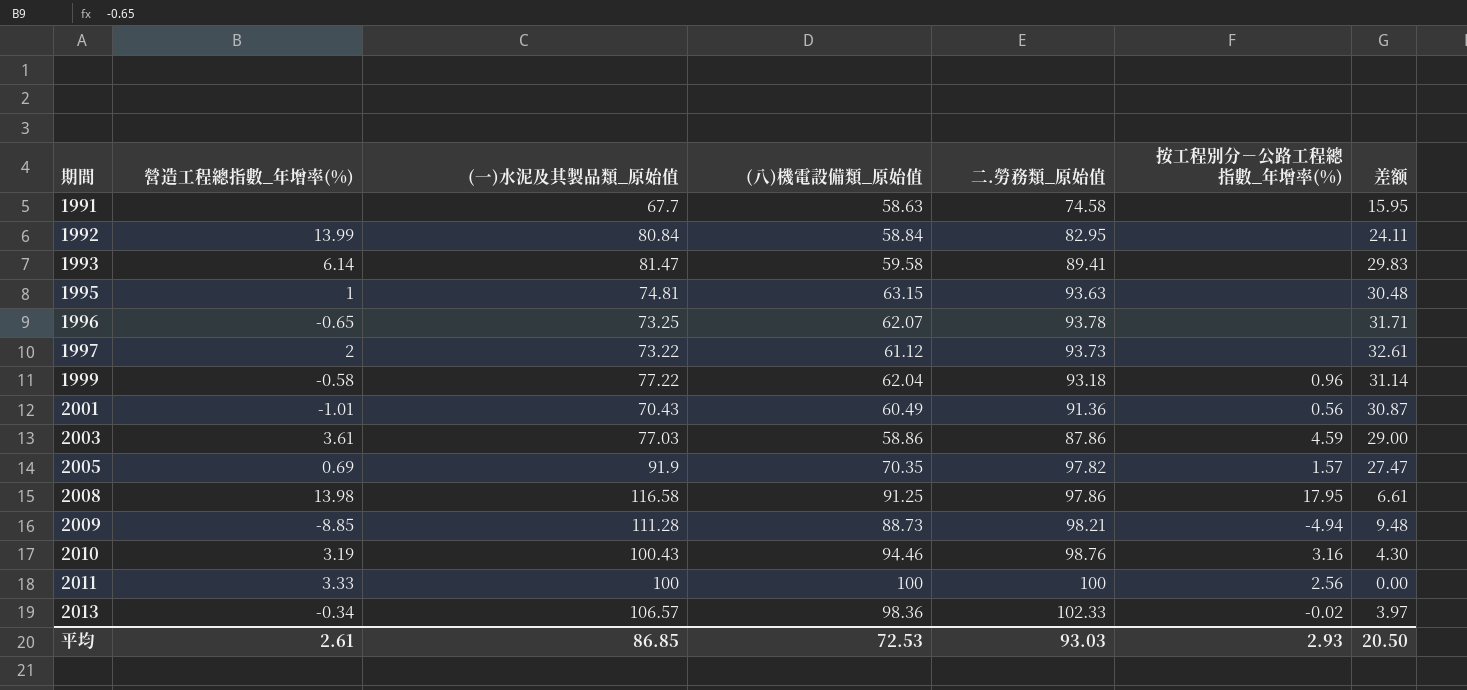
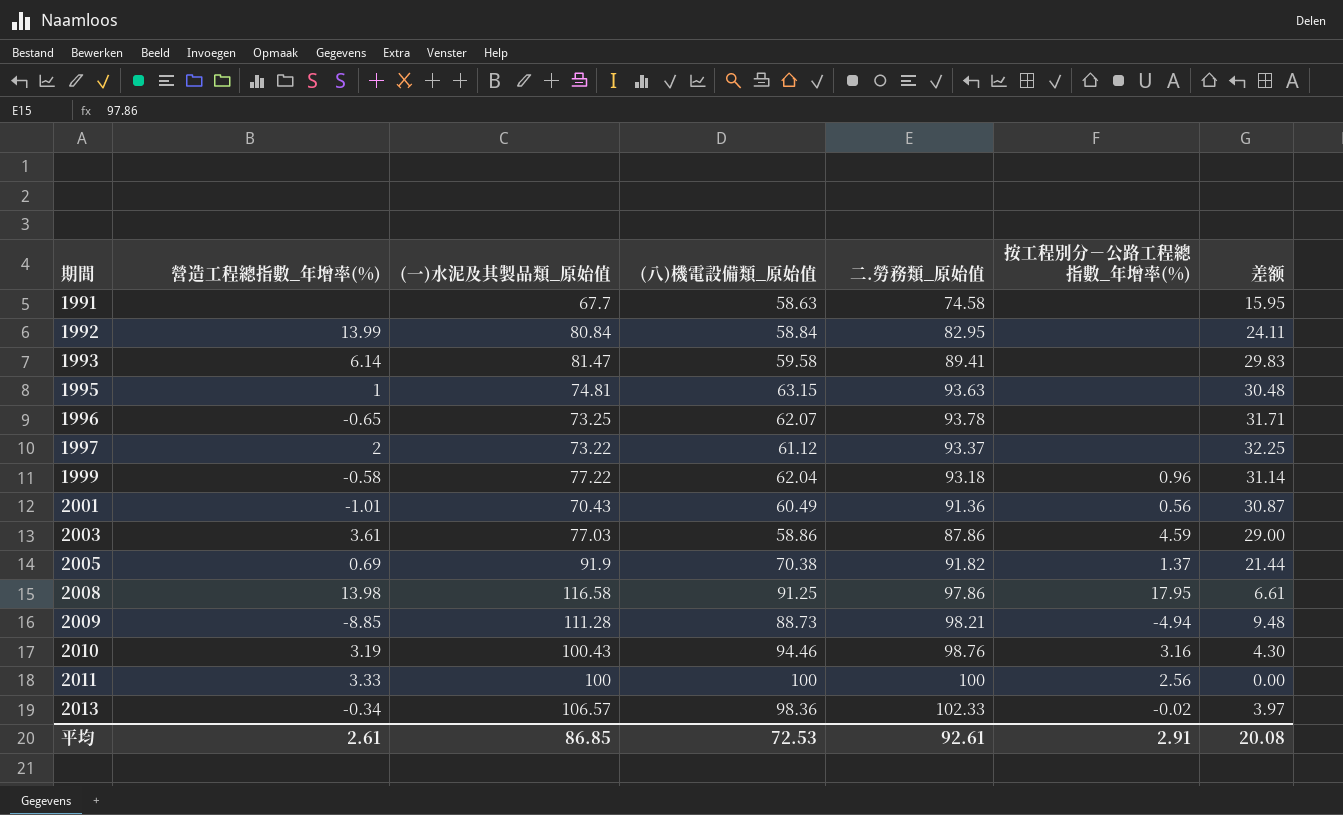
1997 | 二.勞務類_原始值: 93.73 -> 93.37
1997 | 差额: 32.61 -> 32.25
2005 | (八)機電設備類_原始值: 70.35 -> 70.38
2005 | 二.勞務類_原始值: 97.82 -> 91.82
2005 | 按工程別分－公路工程總指數_年增率(%): 1.57 -> 1.37
2005 | 差额: 27.47 -> 21.44
平均 | 二.勞務類_原始值: 93.03 -> 92.61
平均 | 按工程別分－公路工程總指數_年增率(%): 2.93 -> 2.91
平均 | 差额: 20.50 -> 20.08

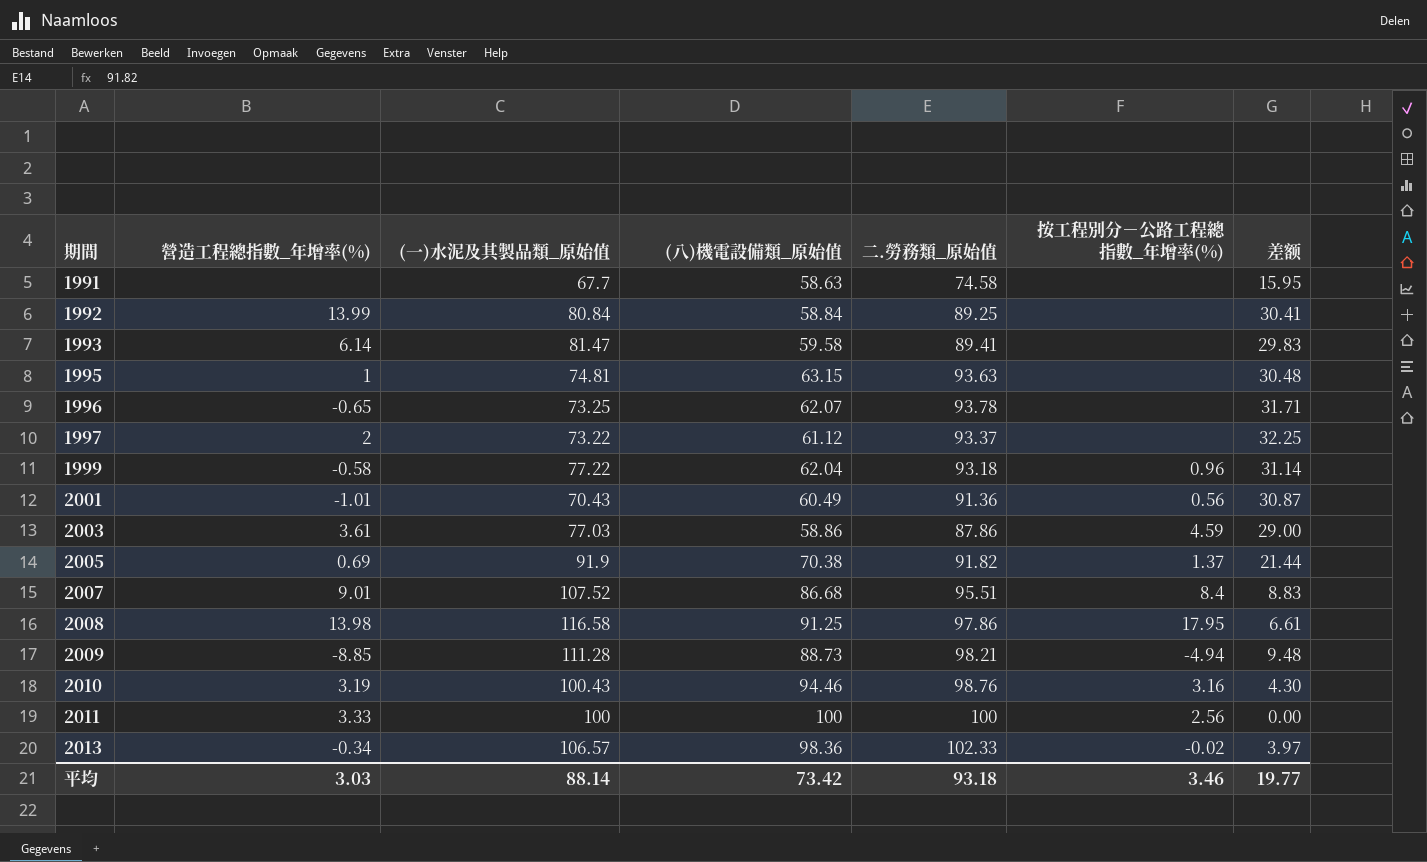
1992 | 二.勞務類_原始值: 82.95 -> 89.25
1992 | 差额: 24.11 -> 30.41
row 2007: none -> 9.01 | 107.52 | 86.68 | 95.51 | 8.4 | 8.83
平均 | 營造工程總指數_年增率(%): 2.61 -> 3.03
平均 | (一)水泥及其製品類_原始值: 86.85 -> 88.14
平均 | (八)機電設備類_原始值: 72.53 -> 73.42
平均 | 二.勞務類_原始值: 92.61 -> 93.18
平均 | 按工程別分－公路工程總指數_年增率(%): 2.91 -> 3.46
平均 | 差额: 20.08 -> 19.77

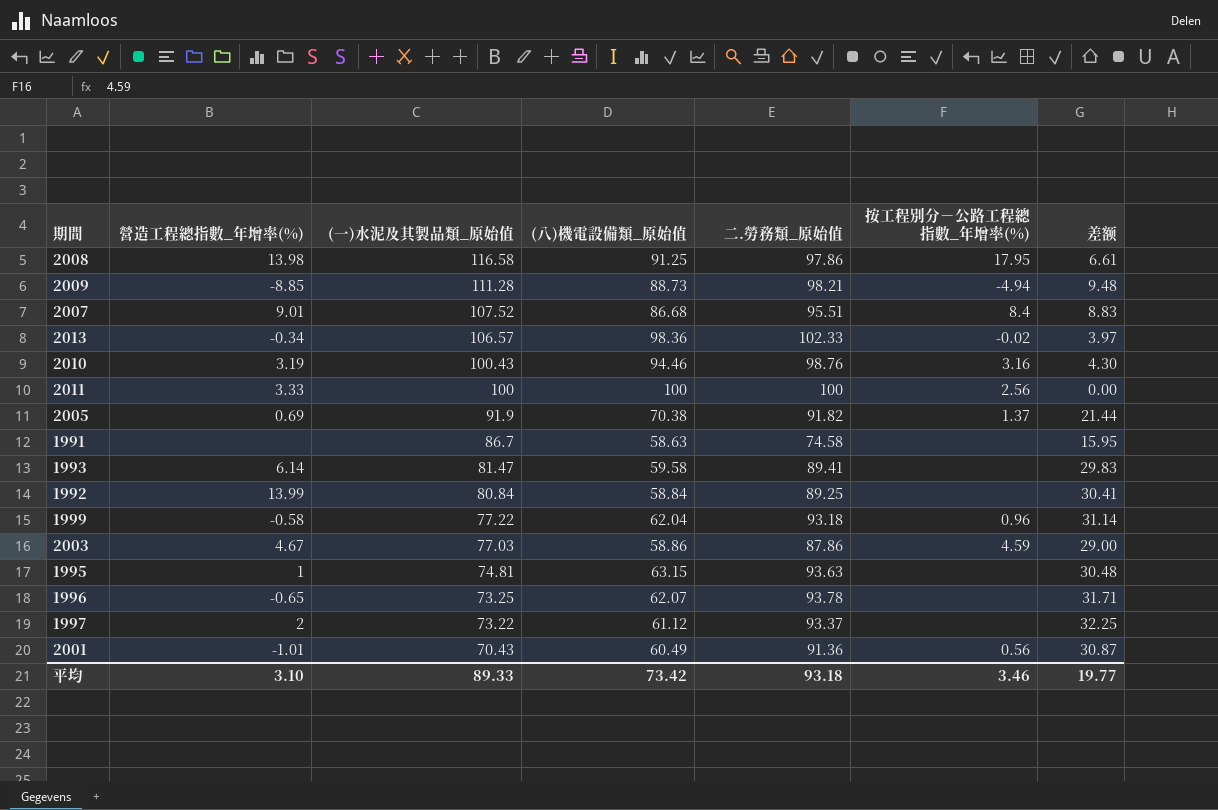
row order: 期間 ascending -> (一)水泥及其製品類_原始值 descending
1991 | (一)水泥及其製品類_原始值: 67.7 -> 86.7
2003 | 營造工程總指數_年增率(%): 3.61 -> 4.67
平均 | 營造工程總指數_年增率(%): 3.03 -> 3.10
平均 | (一)水泥及其製品類_原始值: 88.14 -> 89.33

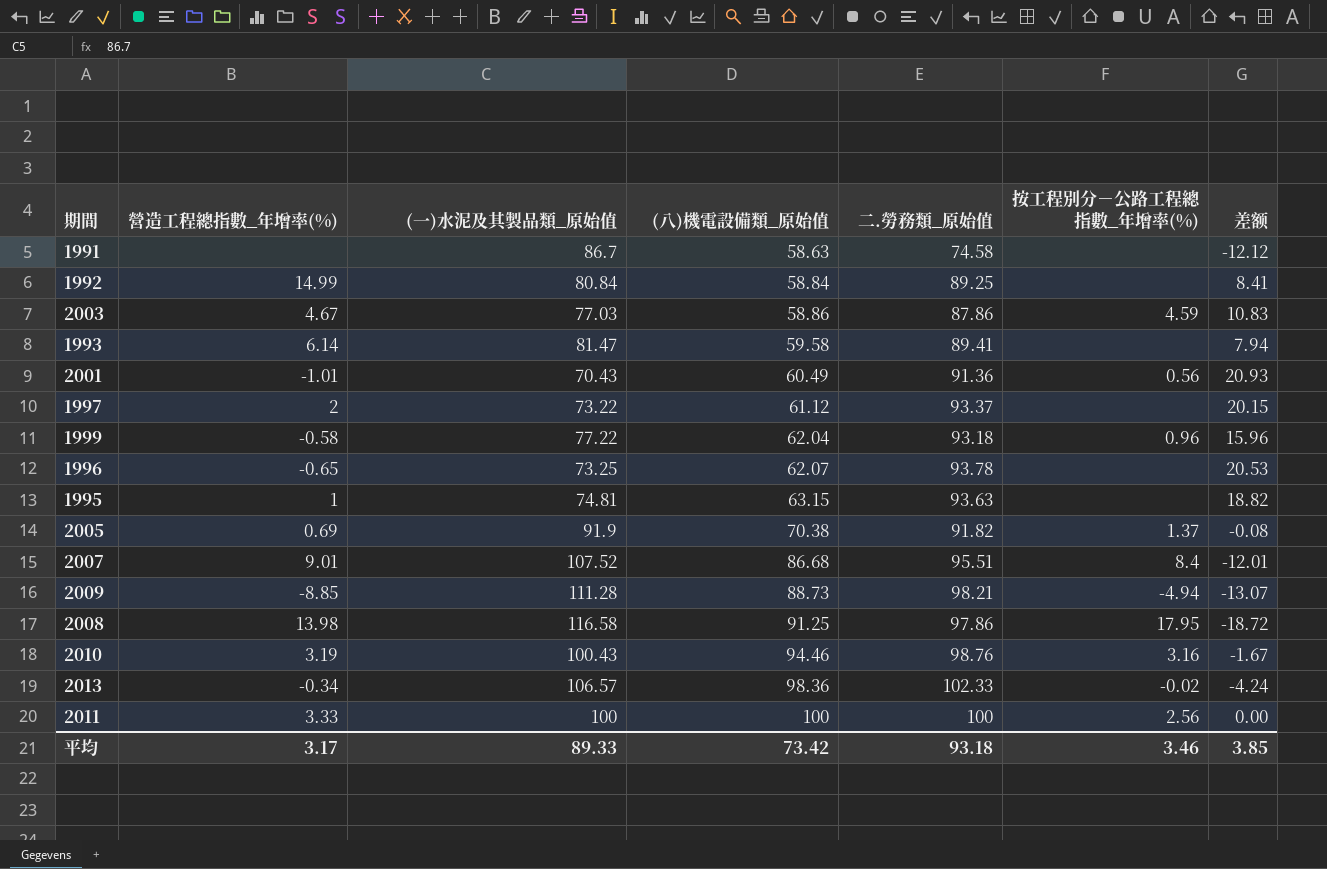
row order: (一)水泥及其製品類_原始值 descending -> (八)機電設備類_原始值 ascending
column 差额 | formula: [二.勞務類_原始值] - [(八)機電設備類_原始值] -> [二.勞務類_原始值] - [(一)水泥及其製品類_原始值]
1992 | 營造工程總指數_年增率(%): 13.99 -> 14.99
平均 | 營造工程總指數_年增率(%): 3.10 -> 3.17
平均 | 差额: 19.77 -> 3.85

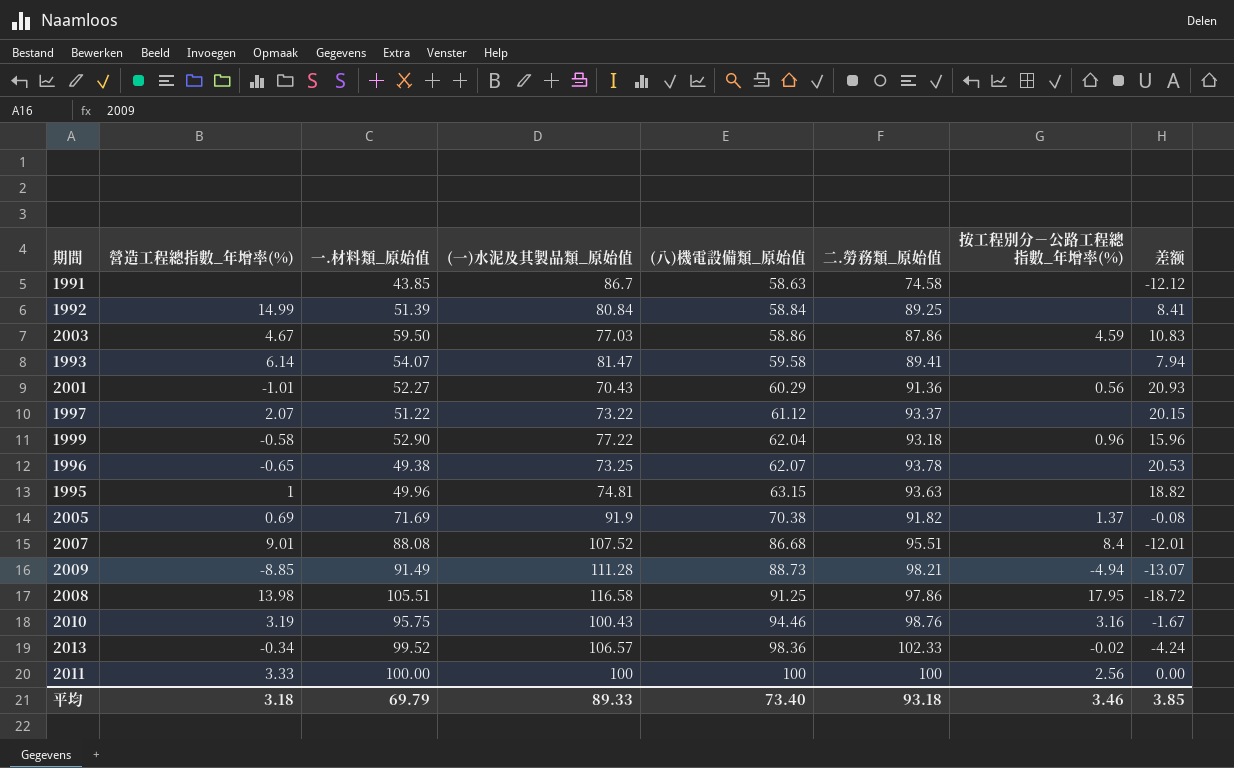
column 一.材料類_原始值 | position: none -> 3
2001 | (八)機電設備類_原始值: 60.49 -> 60.29
1997 | 營造工程總指數_年增率(%): 2 -> 2.07
平均 | 營造工程總指數_年增率(%): 3.17 -> 3.18
平均 | (八)機電設備類_原始值: 73.42 -> 73.40

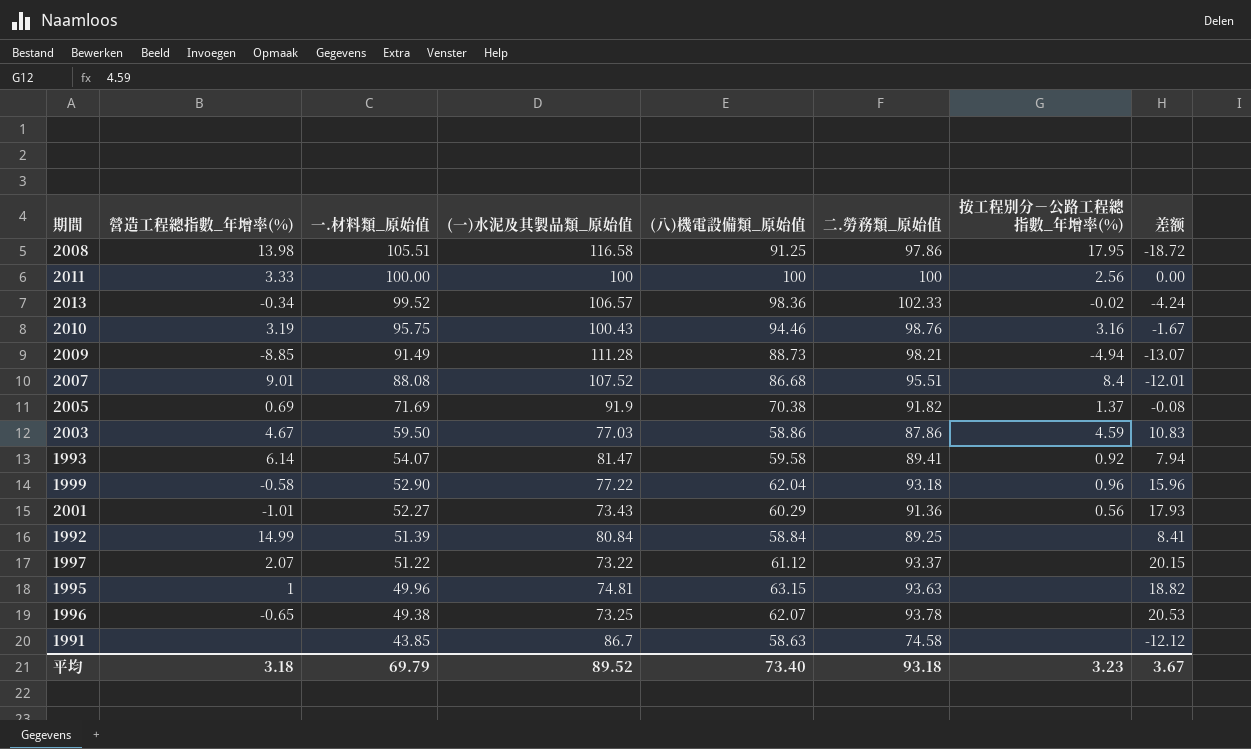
row order: (八)機電設備類_原始值 ascending -> 一.材料類_原始值 descending
1993 | 按工程別分－公路工程總指數_年增率(%): none -> 0.92
2001 | (一)水泥及其製品類_原始值: 70.43 -> 73.43
2001 | 差额: 20.93 -> 17.93
平均 | (一)水泥及其製品類_原始值: 89.33 -> 89.52
平均 | 按工程別分－公路工程總指數_年增率(%): 3.46 -> 3.23
平均 | 差额: 3.85 -> 3.67

